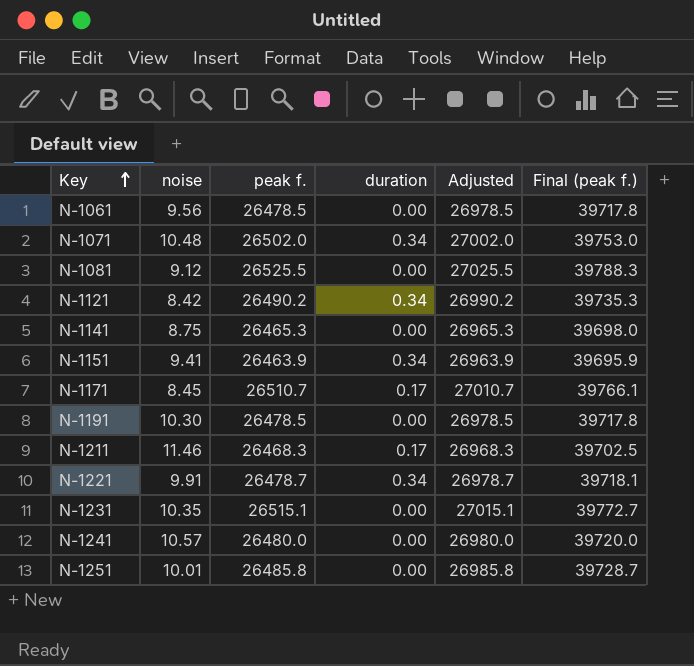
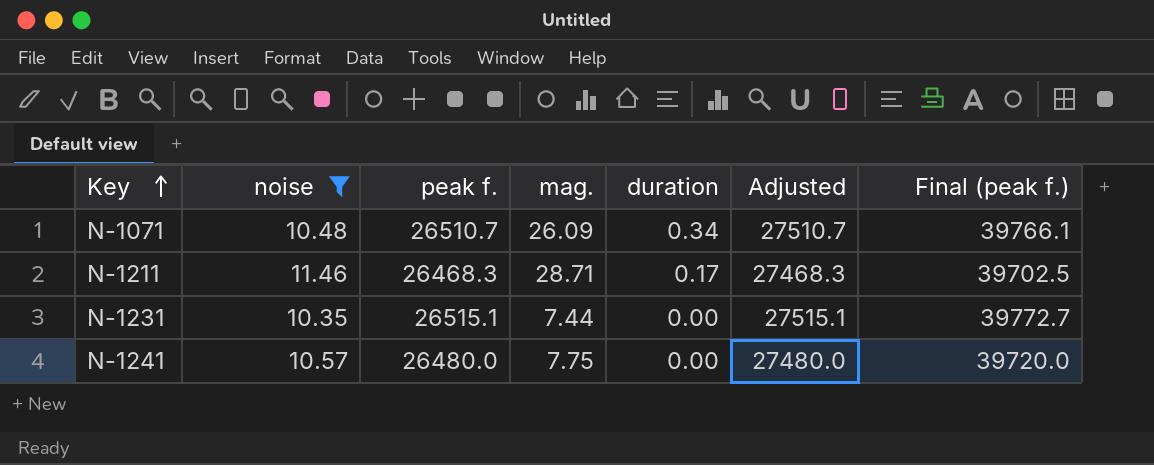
filter: none -> noise >= 10.35
column mag. | position: none -> 4
column Adjusted | formula: [peak f.] + 500 -> [peak f.] + 1000
N-1071 | peak f.: 26502.0 -> 26510.7
N-1071 | Final (peak f.): 39753.0 -> 39766.1

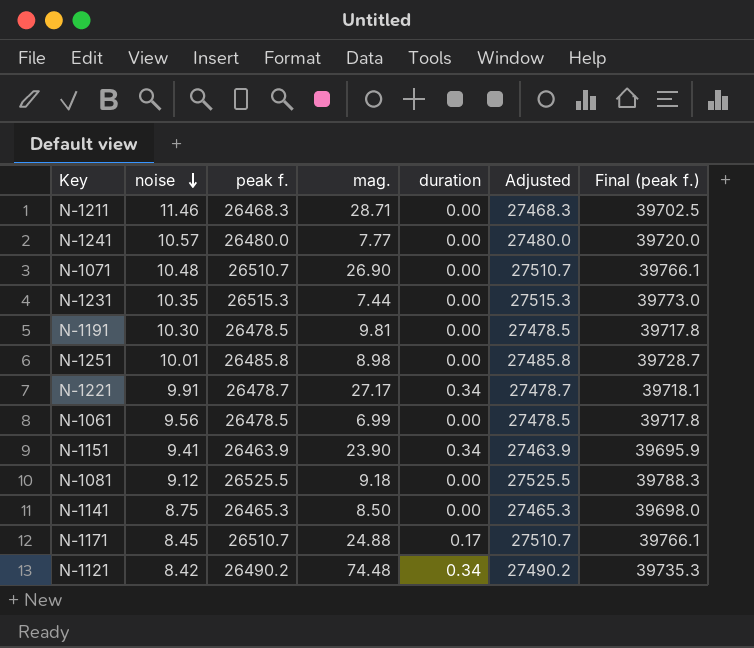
filter: noise >= 10.35 -> none
row order: Key ascending -> noise descending
N-1211 | duration: 0.17 -> 0.00
N-1241 | mag.: 7.75 -> 7.77
N-1071 | mag.: 26.09 -> 26.90
N-1071 | duration: 0.34 -> 0.00
N-1231 | peak f.: 26515.1 -> 26515.3
N-1231 | Adjusted: 27515.1 -> 27515.3
N-1231 | Final (peak f.): 39772.7 -> 39773.0

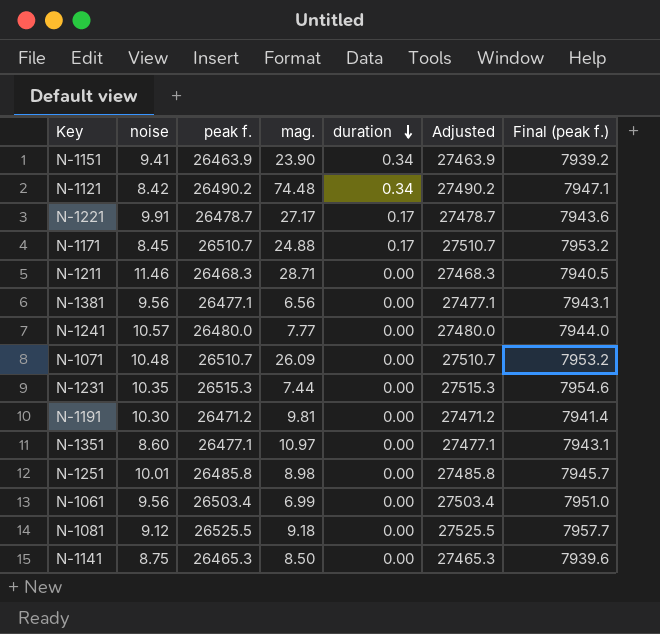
row order: noise descending -> duration descending
column Final (peak f.) | formula: [peak f.] * 1.5 -> [peak f.] * 0.3
N-1221 | duration: 0.34 -> 0.17
row N-1381: none -> 9.56 | 26477.1 | 6.56 | 0.00 | 27477.1 | 7943.1
N-1071 | mag.: 26.90 -> 26.09
N-1191 | peak f.: 26478.5 -> 26471.2
N-1191 | Adjusted: 27478.5 -> 27471.2
row N-1351: none -> 8.60 | 26477.1 | 10.97 | 0.00 | 27477.1 | 7943.1
N-1061 | peak f.: 26478.5 -> 26503.4
N-1061 | Adjusted: 27478.5 -> 27503.4

